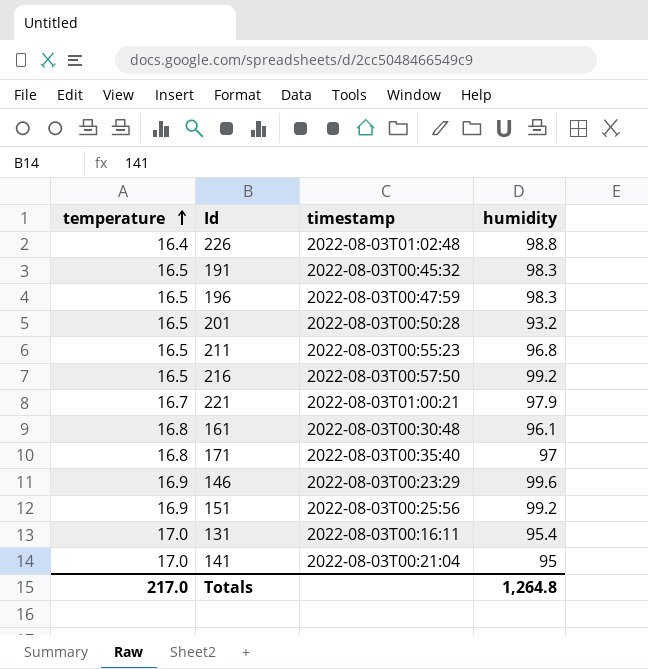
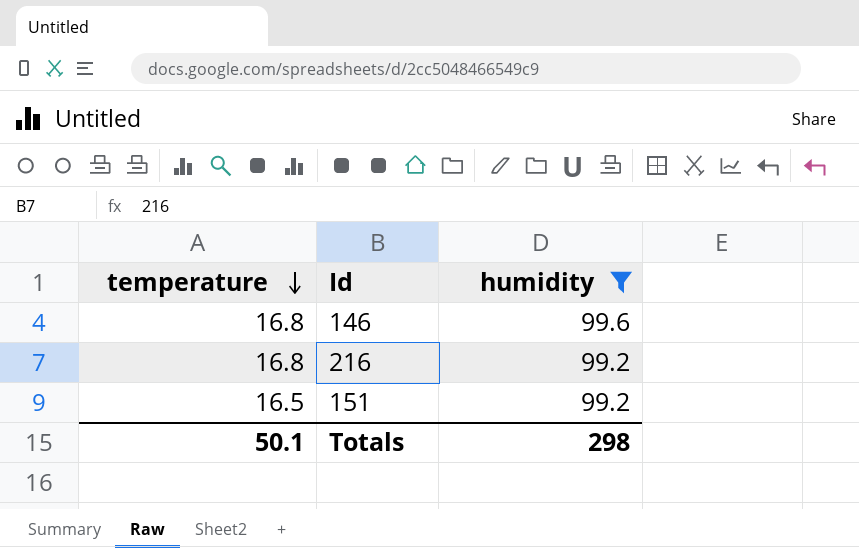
filter: none -> humidity >= 99.2
row order: temperature ascending -> temperature descending
column timestamp | position: 3 -> none
146 | temperature: 16.9 -> 16.8
216 | temperature: 16.5 -> 16.8
151 | temperature: 16.9 -> 16.5
Totals | temperature: 217.0 -> 50.1
Totals | humidity: 1,264.8 -> 298

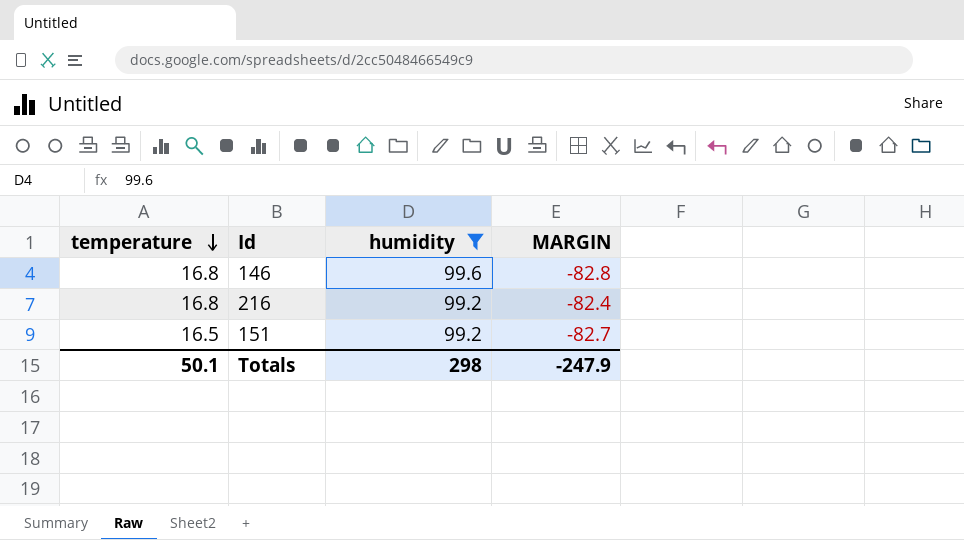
column MARGIN | formula: none -> [temperature] - [humidity]

